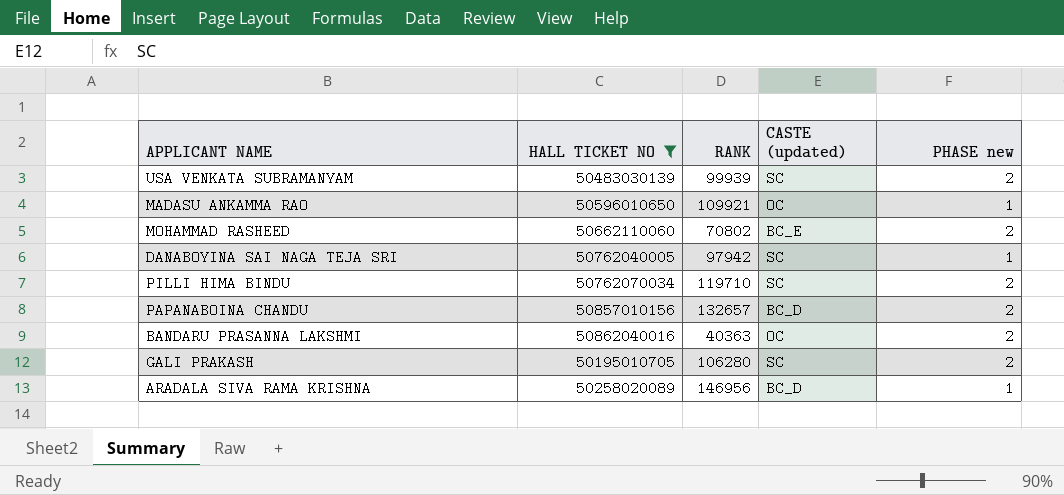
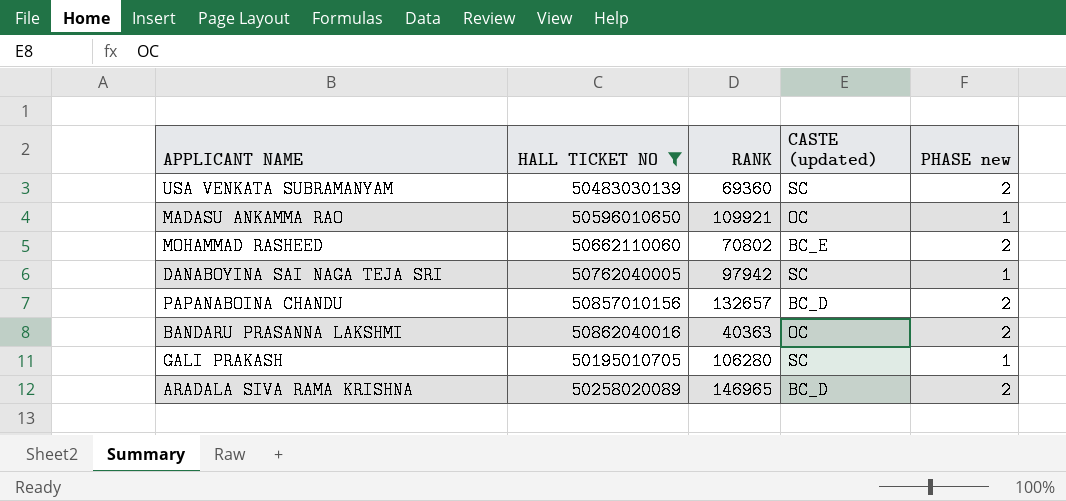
row PILLI HIMA BINDU: 50762070034 | 119710 | SC | 2 -> none
USA VENKATA SUBRAMANYAM | RANK: 99939 -> 69360
GALI PRAKASH | PHASE new: 2 -> 1
ARADALA SIVA RAMA KRISHNA | RANK: 146956 -> 146965
ARADALA SIVA RAMA KRISHNA | PHASE new: 1 -> 2

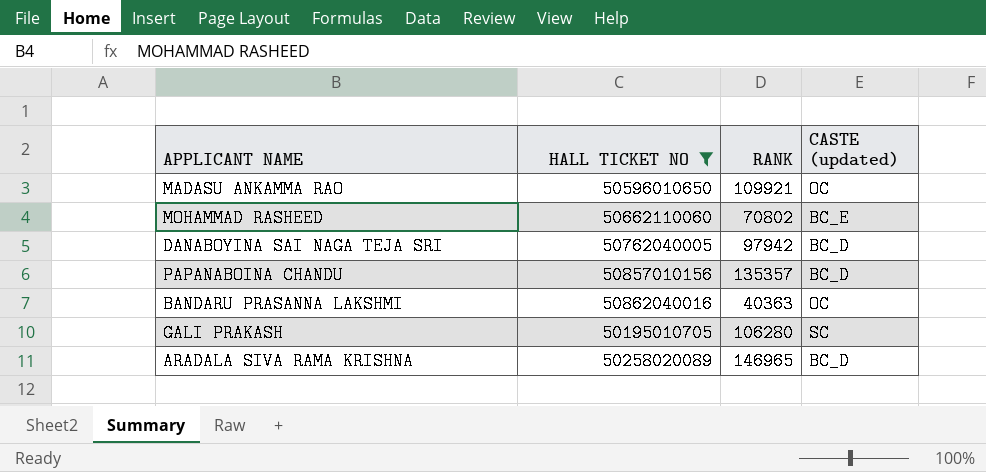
column PHASE new | position: 5 -> none
row USA VENKATA SUBRAMANYAM: 50483030139 | 69360 | SC | 2 -> none
DANABOYINA SAI NAGA TEJA SRI | CASTE (updated): SC -> BC_D
PAPANABOINA CHANDU | RANK: 132657 -> 135357

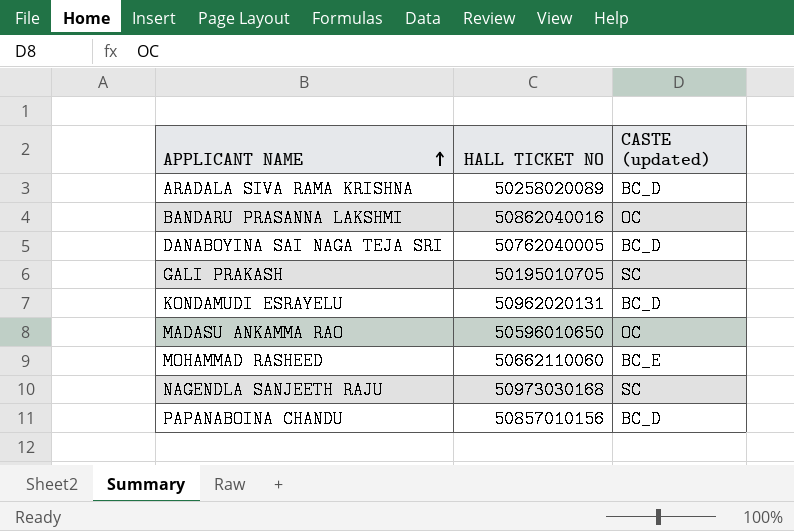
filter: HALL TICKET NO <= 50862040016 -> none
row order: none -> APPLICANT NAME ascending
column RANK | position: 3 -> none

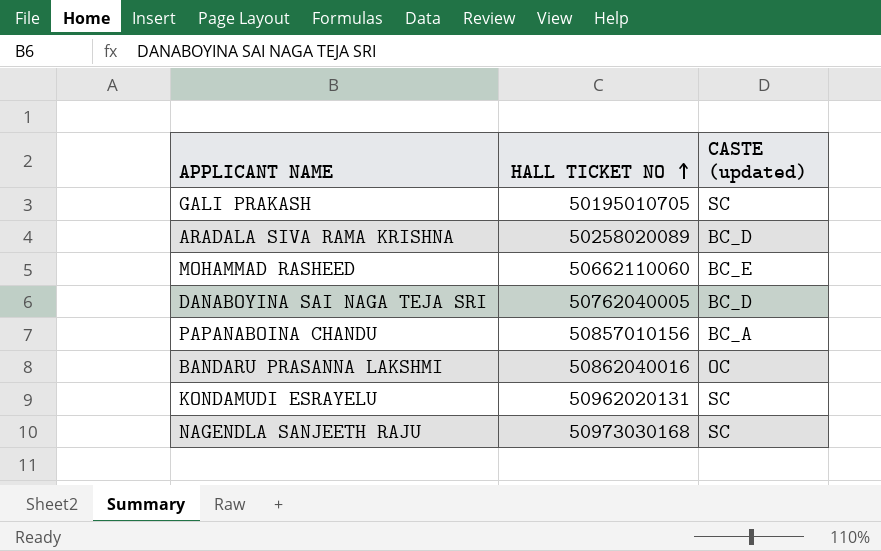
row order: APPLICANT NAME ascending -> HALL TICKET NO ascending
row MADASU ANKAMMA RAO: 50596010650 | OC -> none
PAPANABOINA CHANDU | CASTE (updated): BC_D -> BC_A
KONDAMUDI ESRAYELU | CASTE (updated): BC_D -> SC

